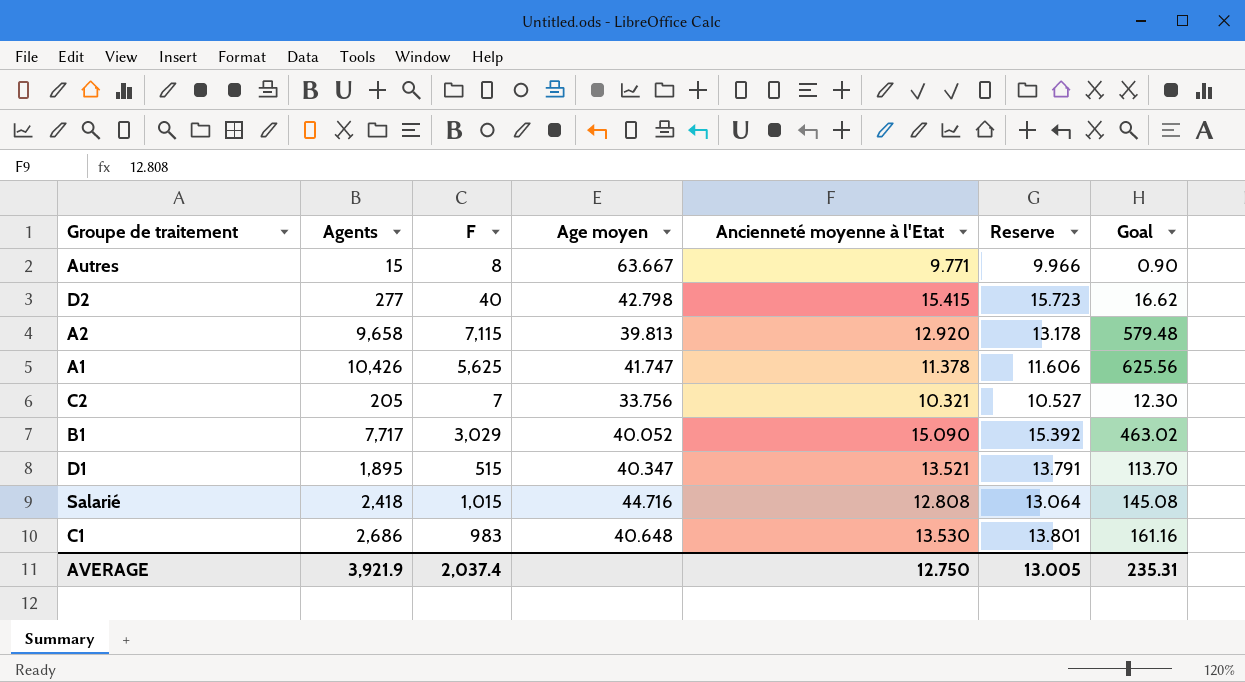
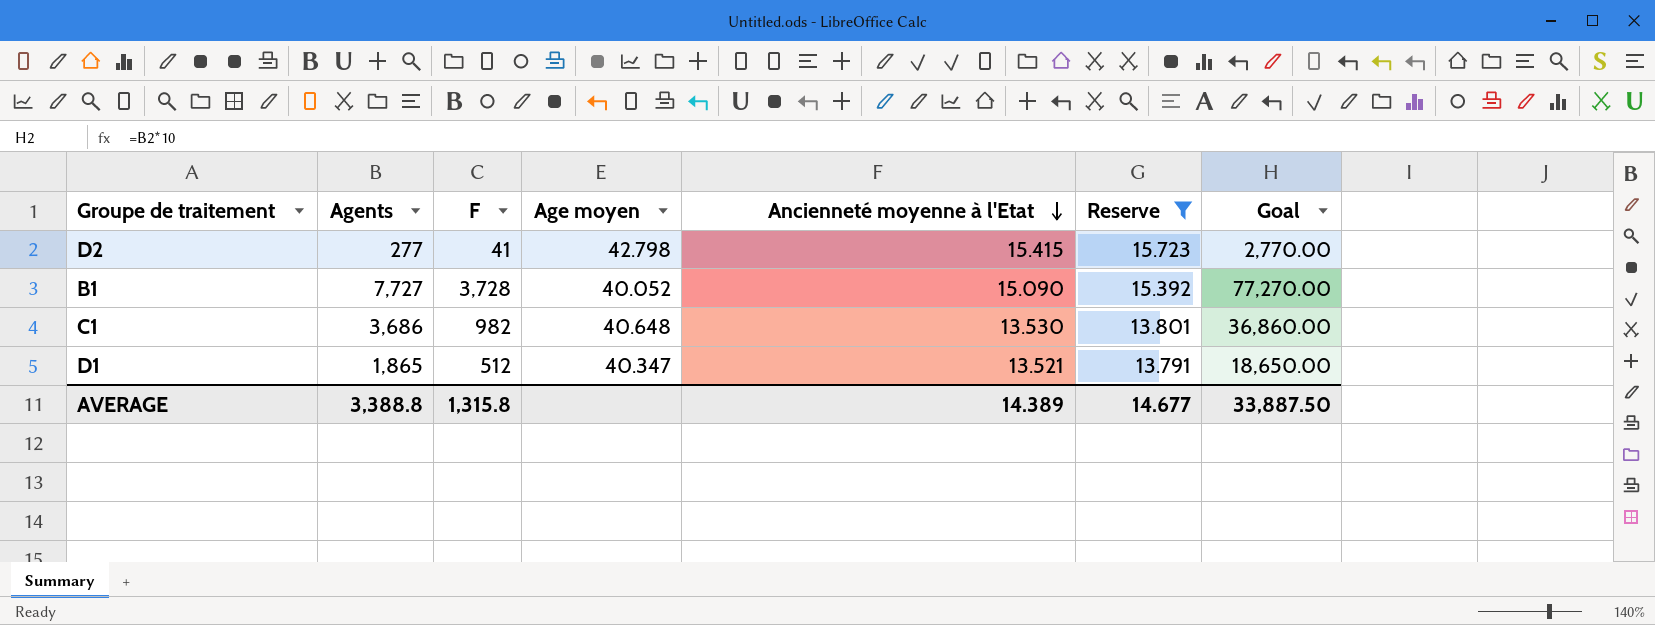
filter: none -> Reserve >= 13.791
row order: none -> Ancienneté moyenne à l'Etat descending
column Goal | formula: [Agents] * 0.06 -> [Agents] * 10
D2 | F: 40 -> 41
B1 | Agents: 7,717 -> 7,727
B1 | F: 3,029 -> 3,728
C1 | Agents: 2,686 -> 3,686
C1 | F: 983 -> 982
D1 | Agents: 1,895 -> 1,865
D1 | F: 515 -> 512
AVERAGE | Agents: 3,921.9 -> 3,388.8
AVERAGE | F: 2,037.4 -> 1,315.8
AVERAGE | Ancienneté moyenne à l'Etat: 12.750 -> 14.389
AVERAGE | Reserve: 13.005 -> 14.677
AVERAGE | Goal: 235.31 -> 33,887.50

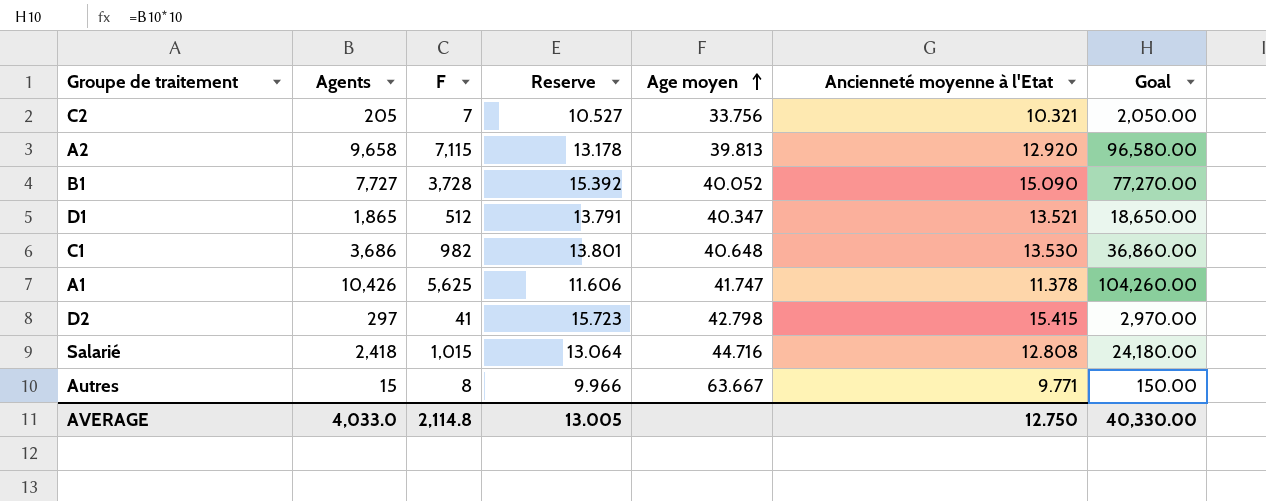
filter: Reserve >= 13.791 -> none
row order: Ancienneté moyenne à l'Etat descending -> Age moyen ascending
column Reserve | position: 6 -> 4
D2 | Agents: 277 -> 297
D2 | Goal: 2,770.00 -> 2,970.00
AVERAGE | Agents: 3,388.8 -> 4,033.0
AVERAGE | F: 1,315.8 -> 2,114.8
AVERAGE | Reserve: 14.677 -> 13.005
AVERAGE | Ancienneté moyenne à l'Etat: 14.389 -> 12.750
AVERAGE | Goal: 33,887.50 -> 40,330.00

